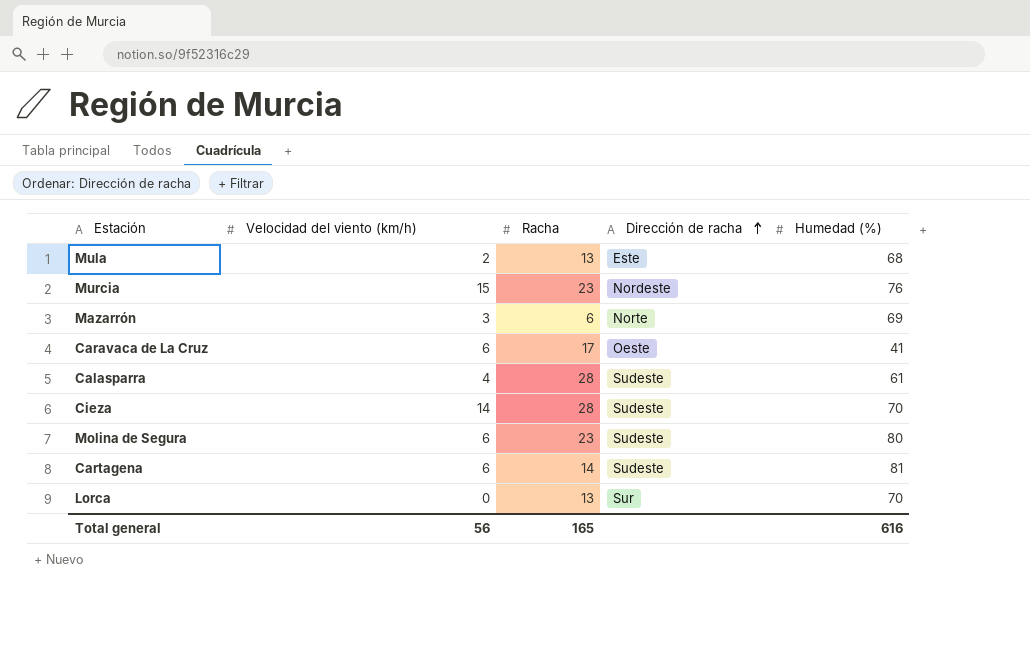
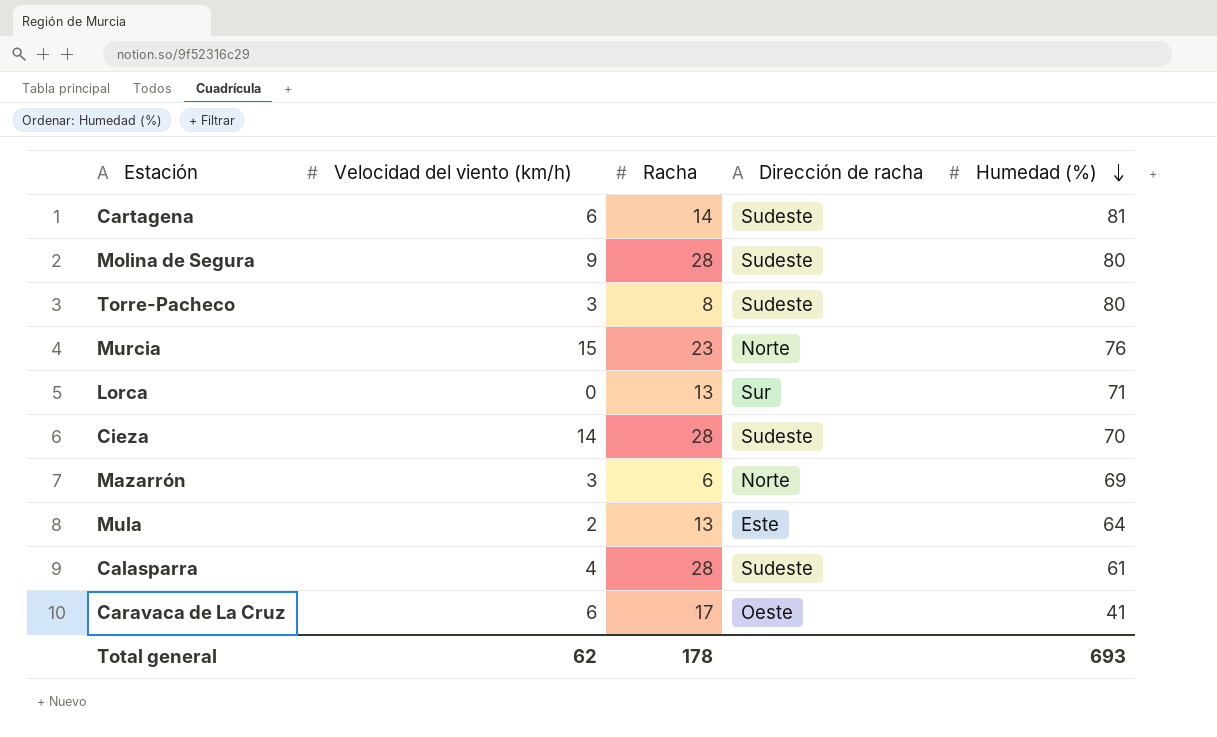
row order: Dirección de racha ascending -> Humedad (%) descending
Molina de Segura | Velocidad del viento (km/h): 6 -> 9
Molina de Segura | Racha: 23 -> 28
row Torre-Pacheco: none -> 3 | 8 | Sudeste | 80
Murcia | Dirección de racha: Nordeste -> Norte
Lorca | Humedad (%): 70 -> 71
Mula | Humedad (%): 68 -> 64
Total general | Velocidad del viento (km/h): 56 -> 62
Total general | Racha: 165 -> 178
Total general | Humedad (%): 616 -> 693

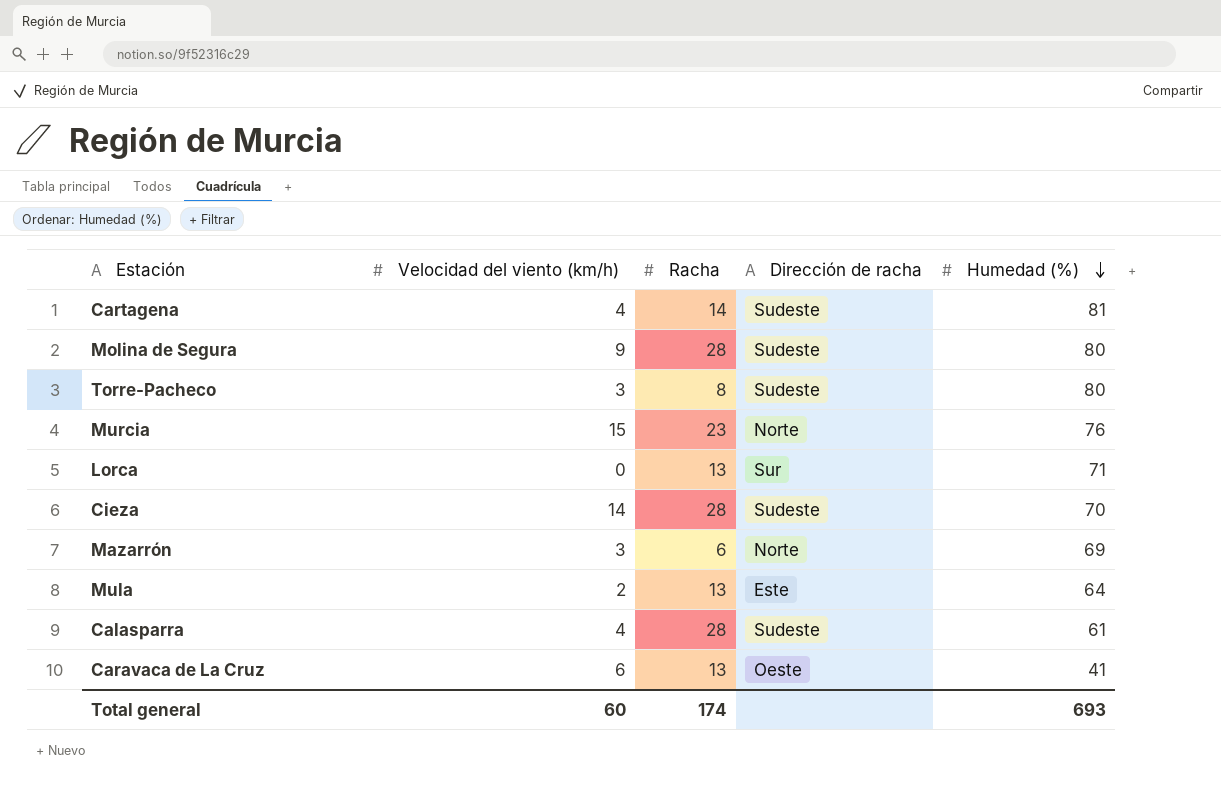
Cartagena | Velocidad del viento (km/h): 6 -> 4
Caravaca de La Cruz | Racha: 17 -> 13
Total general | Velocidad del viento (km/h): 62 -> 60
Total general | Racha: 178 -> 174

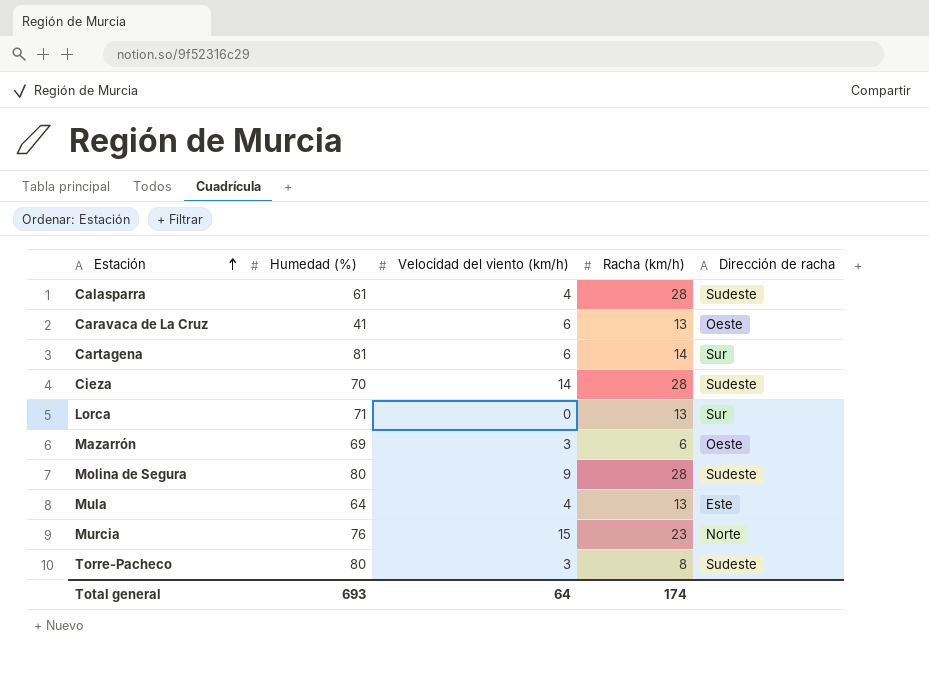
row order: Humedad (%) descending -> Estación ascending
column Humedad (%) | position: 5 -> 2
column name: Racha -> Racha (km/h)
Cartagena | Velocidad del viento (km/h): 4 -> 6
Cartagena | Dirección de racha: Sudeste -> Sur
Mazarrón | Dirección de racha: Norte -> Oeste
Mula | Velocidad del viento (km/h): 2 -> 4
Total general | Velocidad del viento (km/h): 60 -> 64

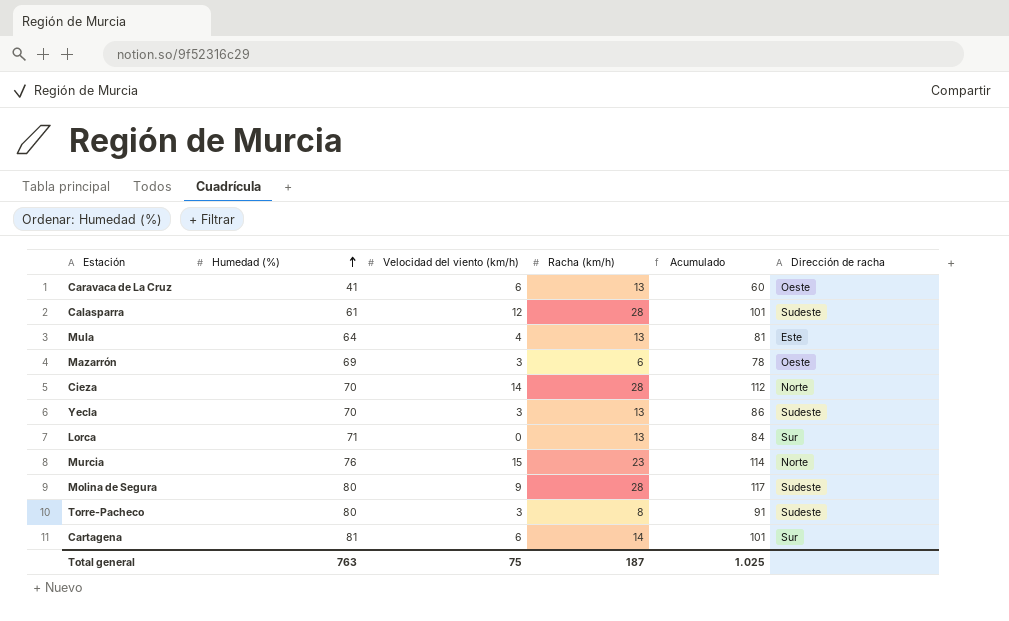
row order: Estación ascending -> Humedad (%) ascending
column Acumulado | formula: none -> [Humedad (%)] + [Velocidad del viento (km/h)] + [Racha (km/h)]
Calasparra | Velocidad del viento (km/h): 4 -> 12
Cieza | Dirección de racha: Sudeste -> Norte
row Yecla: none -> 70 | 3 | 13 | 86 | Sudeste
Total general | Humedad (%): 693 -> 763
Total general | Velocidad del viento (km/h): 64 -> 75
Total general | Racha (km/h): 174 -> 187

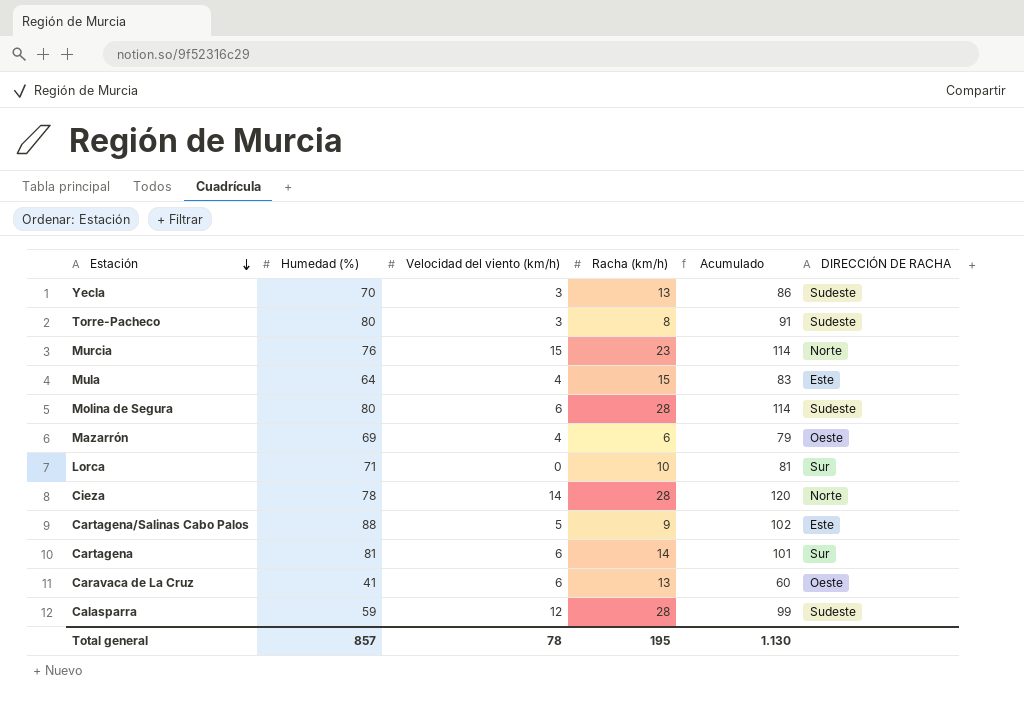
row order: Humedad (%) ascending -> Estación descending
column name: Dirección de racha -> DIRECCIÓN DE RACHA
Mula | Racha (km/h): 13 -> 15
Mula | Acumulado: 81 -> 83
Molina de Segura | Velocidad del viento (km/h): 9 -> 6
Molina de Segura | Acumulado: 117 -> 114
Mazarrón | Velocidad del viento (km/h): 3 -> 4
Mazarrón | Acumulado: 78 -> 79
Lorca | Racha (km/h): 13 -> 10
Lorca | Acumulado: 84 -> 81
Cieza | Humedad (%): 70 -> 78
Cieza | Acumulado: 112 -> 120
row Cartagena/Salinas Cabo Palos: none -> 88 | 5 | 9 | 102 | Este
Calasparra | Humedad (%): 61 -> 59
Calasparra | Acumulado: 101 -> 99
Total general | Humedad (%): 763 -> 857
Total general | Velocidad del viento (km/h): 75 -> 78
Total general | Racha (km/h): 187 -> 195
Total general | Acumulado: 1.025 -> 1.130

